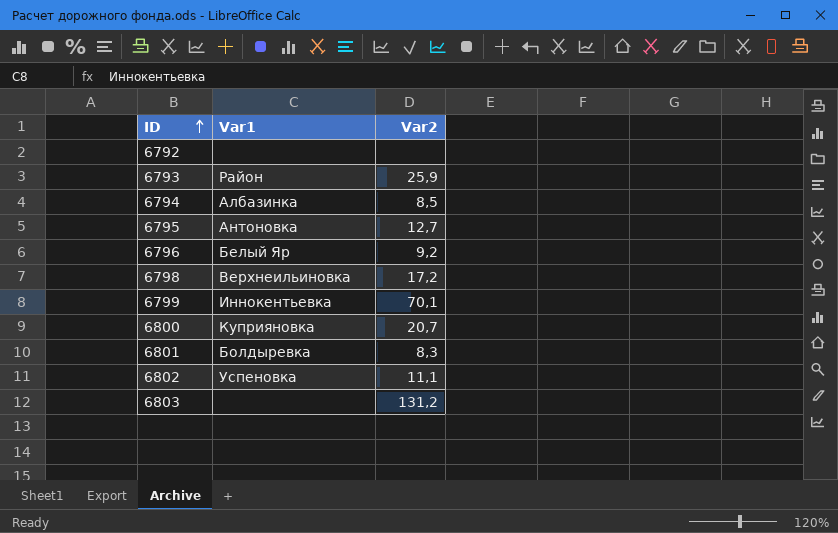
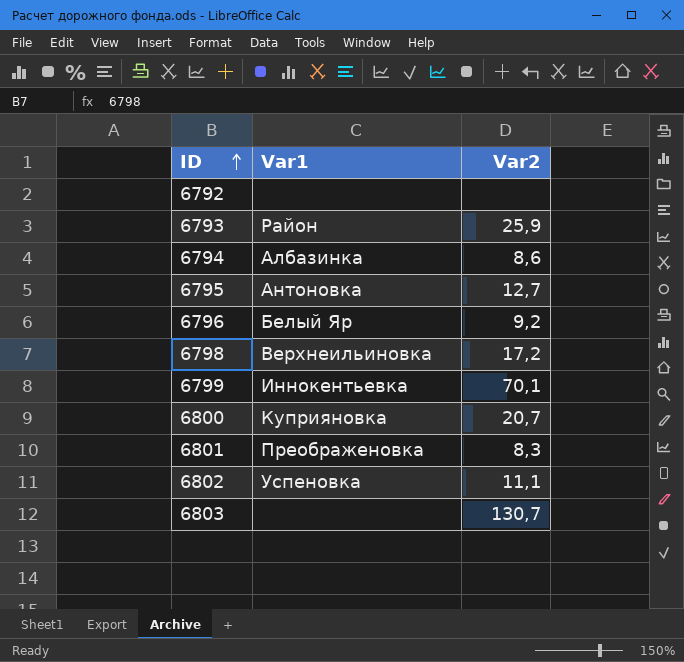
6794 | Var2: 8,5 -> 8,6
6801 | Var1: Болдыревка -> Преображеновка
6803 | Var2: 131,2 -> 130,7

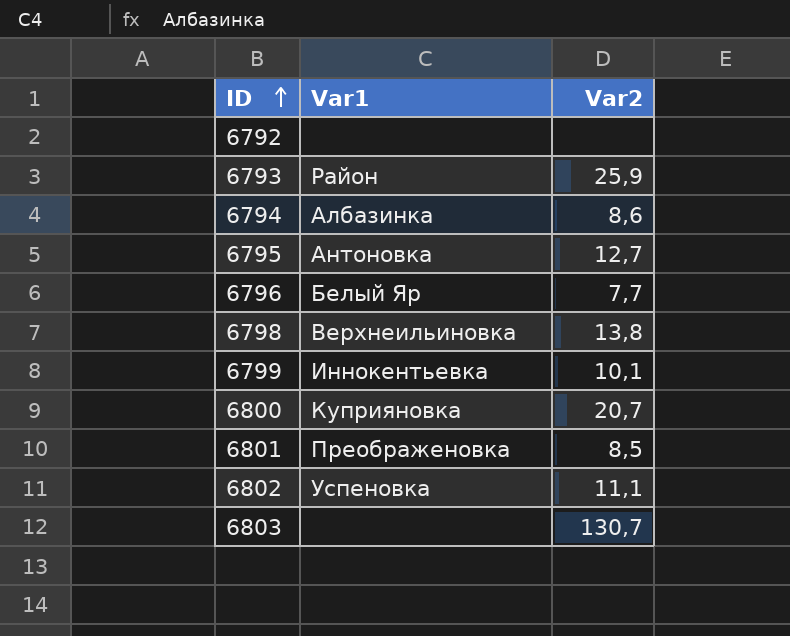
6796 | Var2: 9,2 -> 7,7
6798 | Var2: 17,2 -> 13,8
6799 | Var2: 70,1 -> 10,1
6801 | Var2: 8,3 -> 8,5

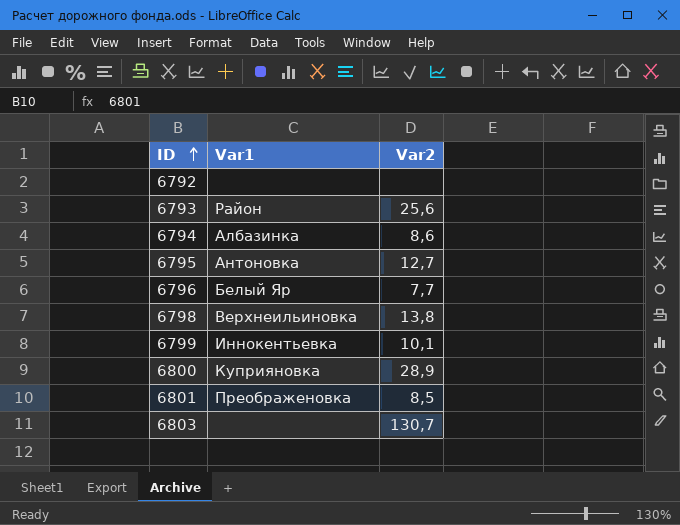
row 6802: Успеновка | 11,1 -> none
6793 | Var2: 25,9 -> 25,6
6800 | Var2: 20,7 -> 28,9

